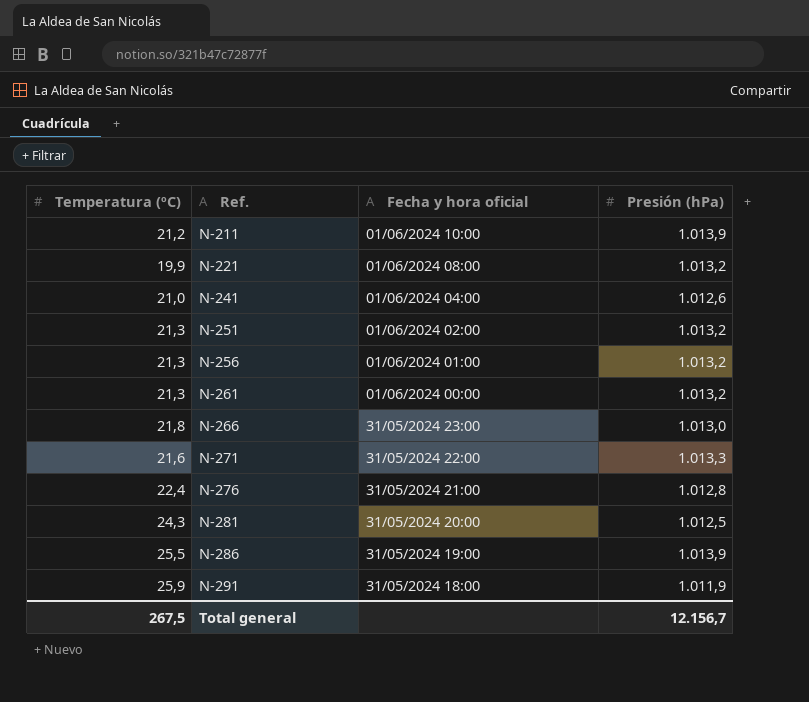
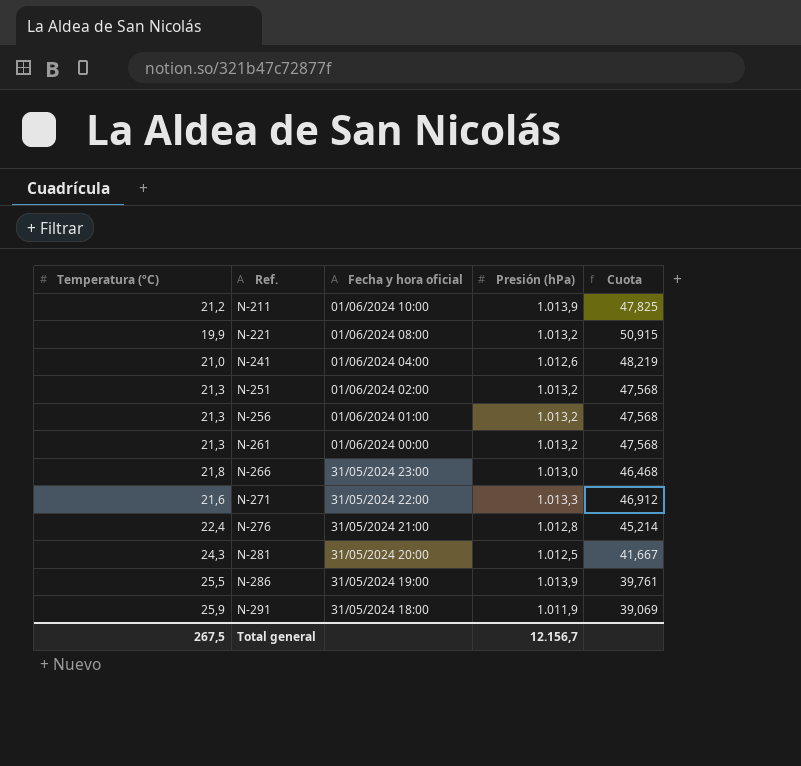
column Cuota | formula: none -> [Presión (hPa)] / [Temperatura (ºC)]

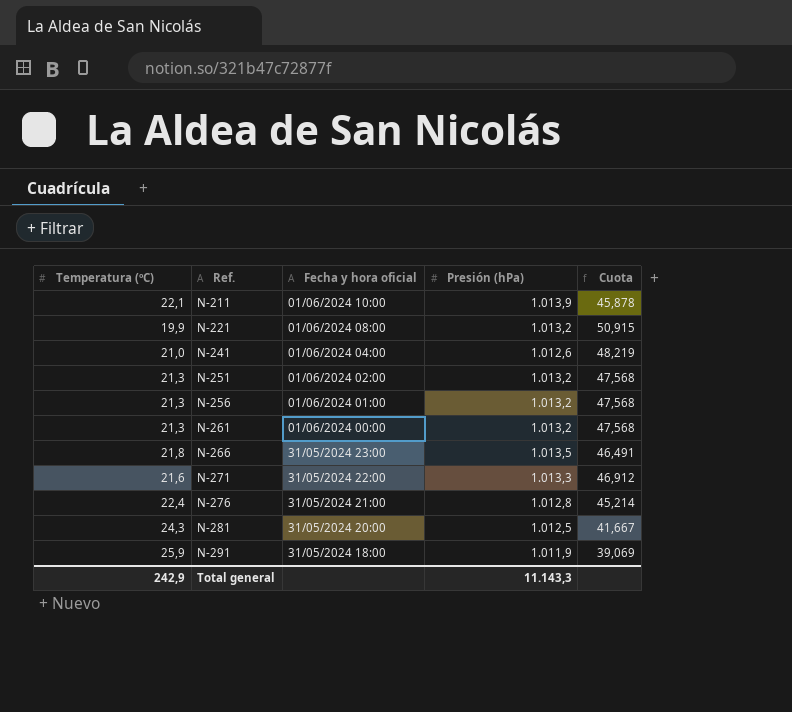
row N-286: 25,5 | 31/05/2024 19:00 | 1.013,9 | 39,761 -> none
N-211 | Temperatura (ºC): 21,2 -> 22,1
N-211 | Cuota: 47,825 -> 45,878
N-266 | Presión (hPa): 1.013,0 -> 1.013,5
N-266 | Cuota: 46,468 -> 46,491
Total general | Temperatura (ºC): 267,5 -> 242,9
Total general | Presión (hPa): 12.156,7 -> 11.143,3

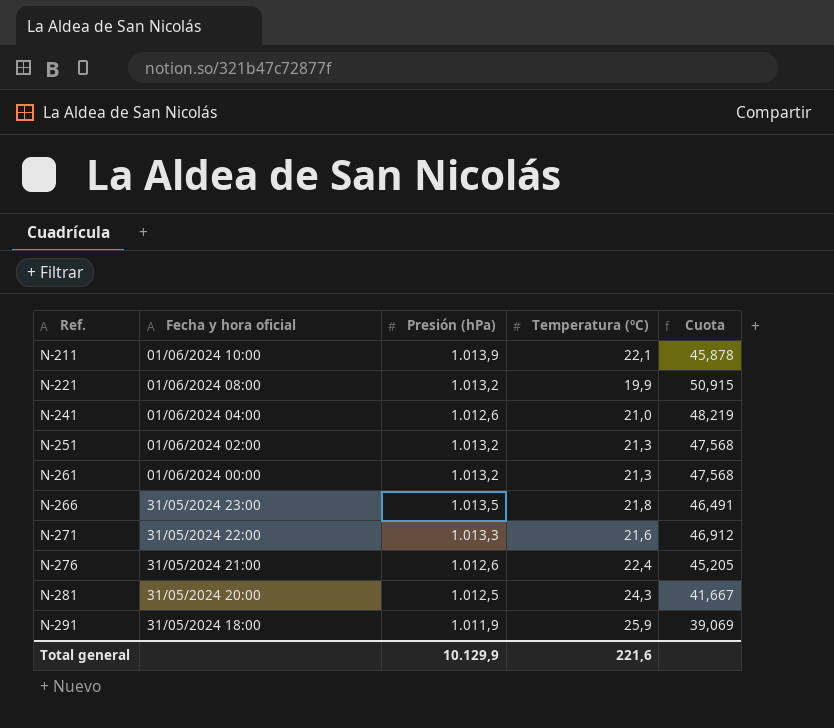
column Temperatura (ºC) | position: 1 -> 4
row N-256: 21,3 | 01/06/2024 01:00 | 1.013,2 | 47,568 -> none
N-276 | Presión (hPa): 1.012,8 -> 1.012,6
N-276 | Cuota: 45,214 -> 45,205
Total general | Presión (hPa): 11.143,3 -> 10.129,9
Total general | Temperatura (ºC): 242,9 -> 221,6

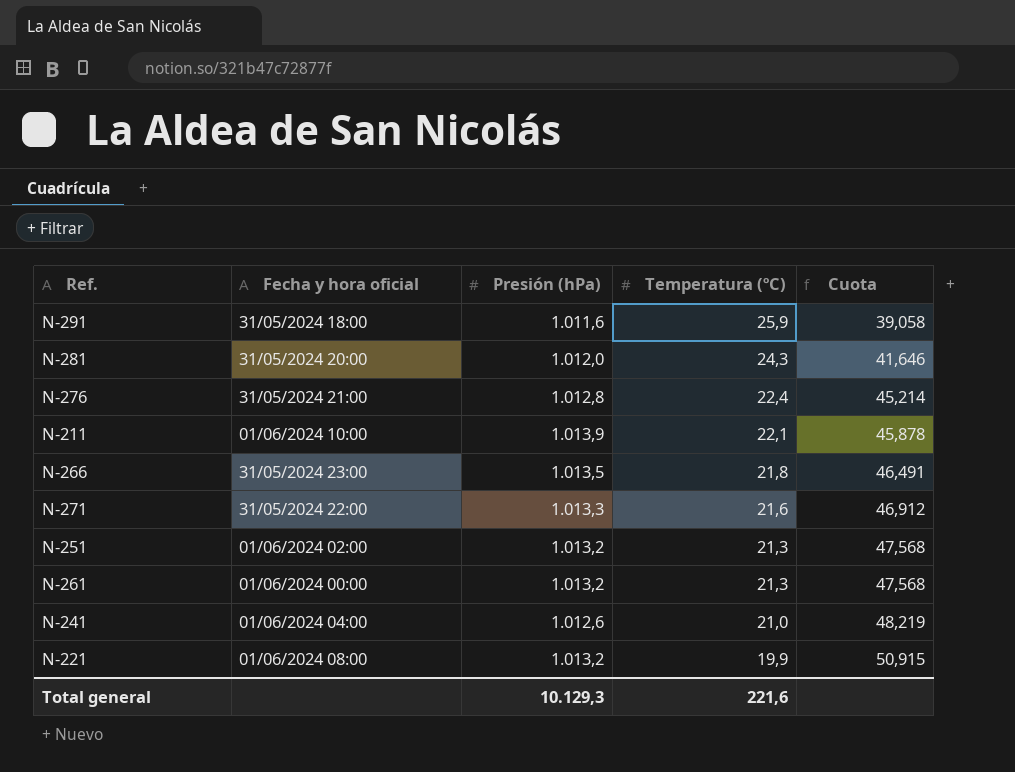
row order: Ref. ascending -> Temperatura (ºC) descending
N-291 | Presión (hPa): 1.011,9 -> 1.011,6
N-291 | Cuota: 39,069 -> 39,058
N-281 | Presión (hPa): 1.012,5 -> 1.012,0
N-281 | Cuota: 41,667 -> 41,646
N-276 | Presión (hPa): 1.012,6 -> 1.012,8
N-276 | Cuota: 45,205 -> 45,214
Total general | Presión (hPa): 10.129,9 -> 10.129,3

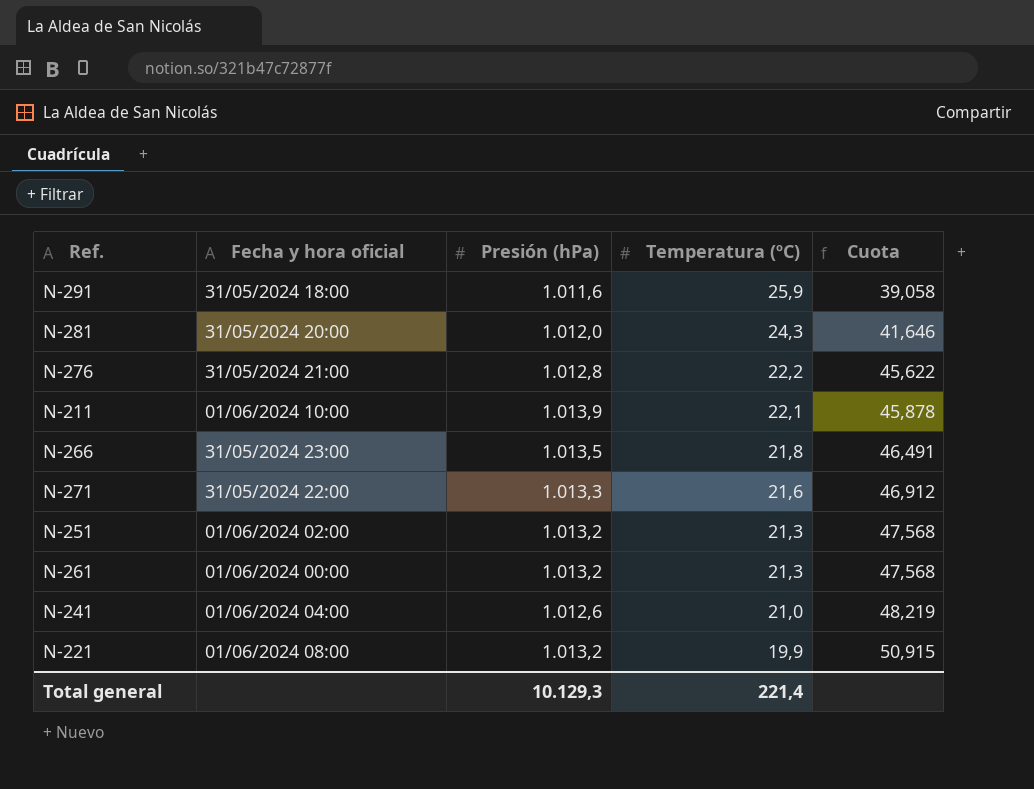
N-276 | Temperatura (ºC): 22,4 -> 22,2
N-276 | Cuota: 45,214 -> 45,622
Total general | Temperatura (ºC): 221,6 -> 221,4

